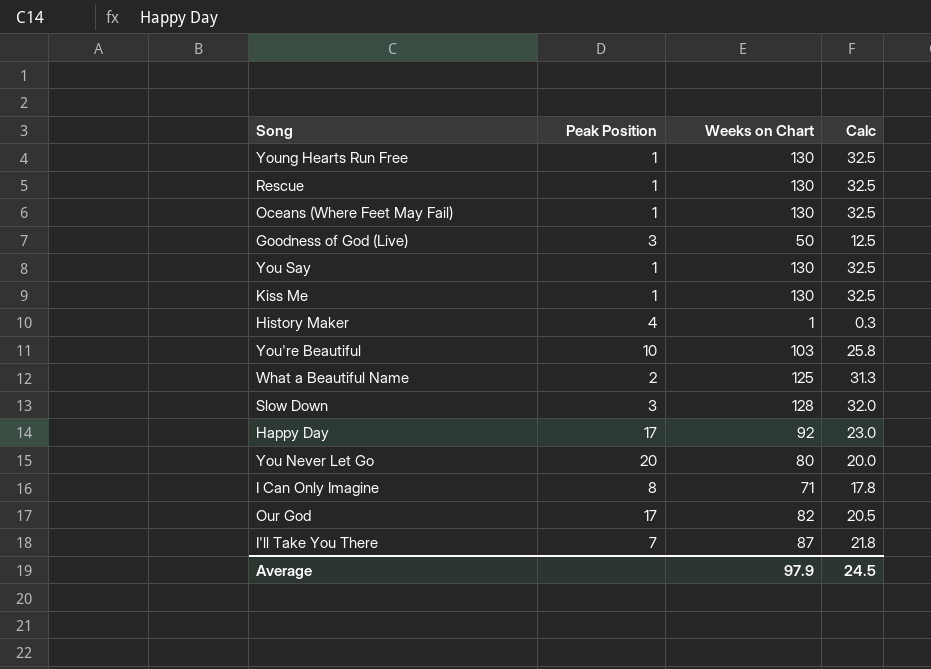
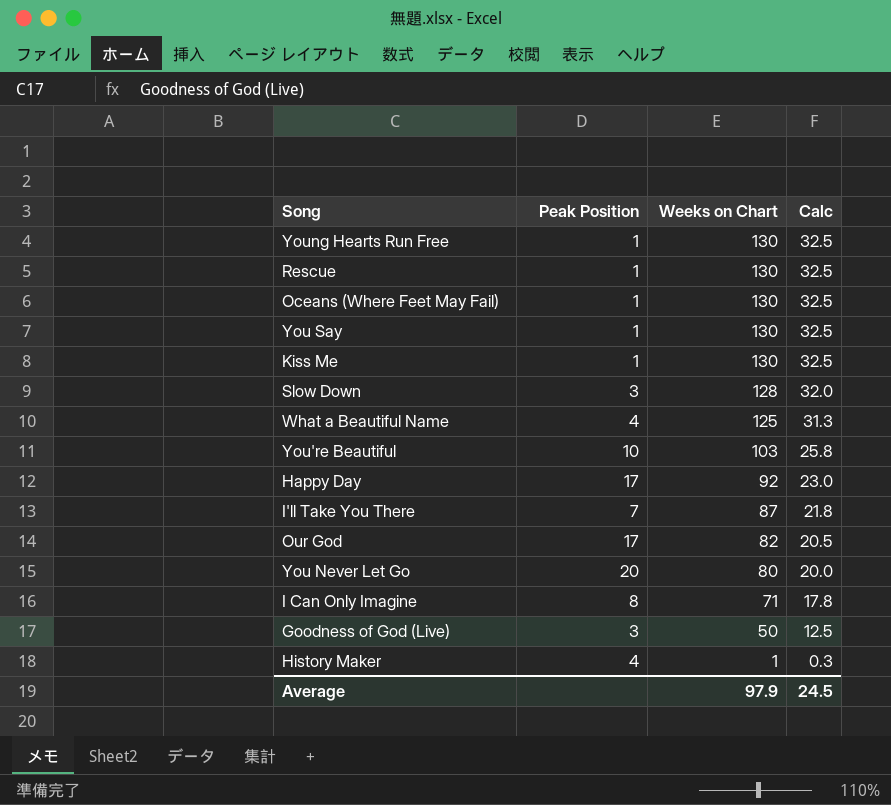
row order: none -> Weeks on Chart descending
What a Beautiful Name | Peak Position: 2 -> 4

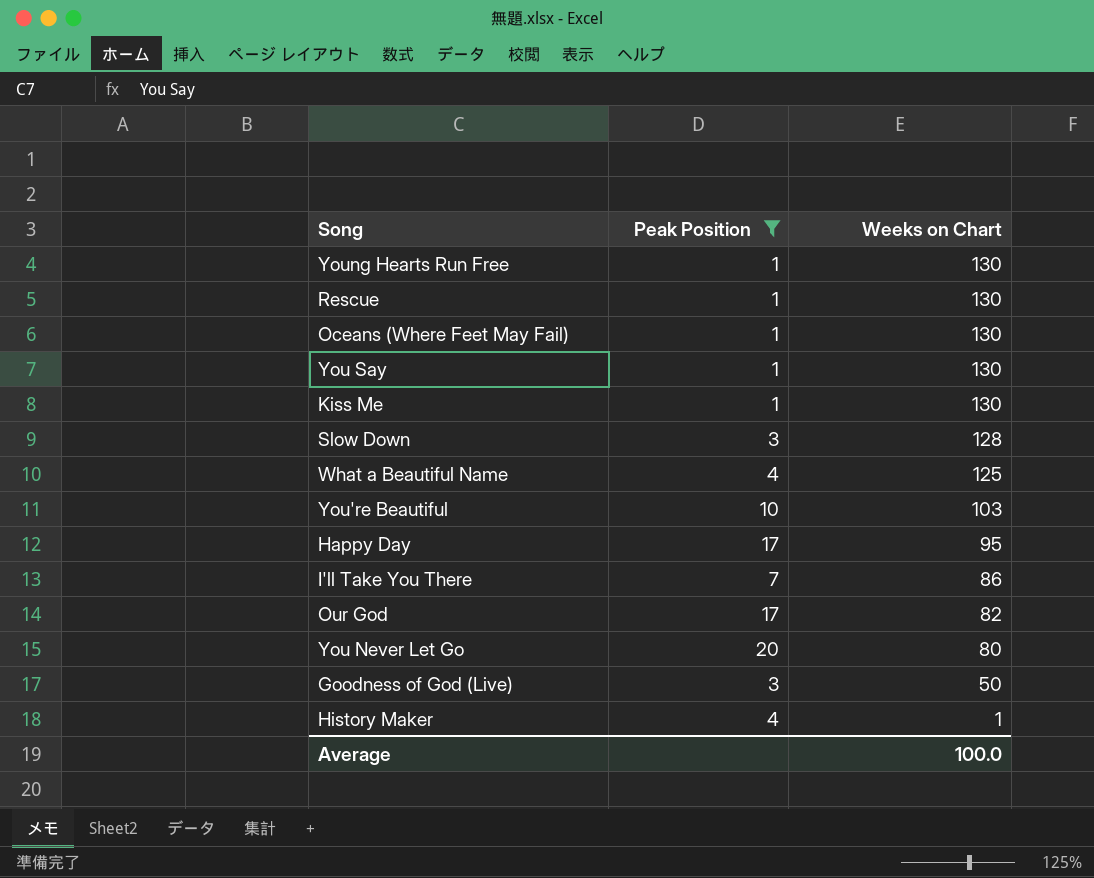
filter: none -> Peak Position != 8
column Calc | formula: [Weeks on Chart] * 0.25 -> none
Happy Day | Weeks on Chart: 92 -> 95
I'll Take You There | Weeks on Chart: 87 -> 86
Average | Weeks on Chart: 97.9 -> 100.0

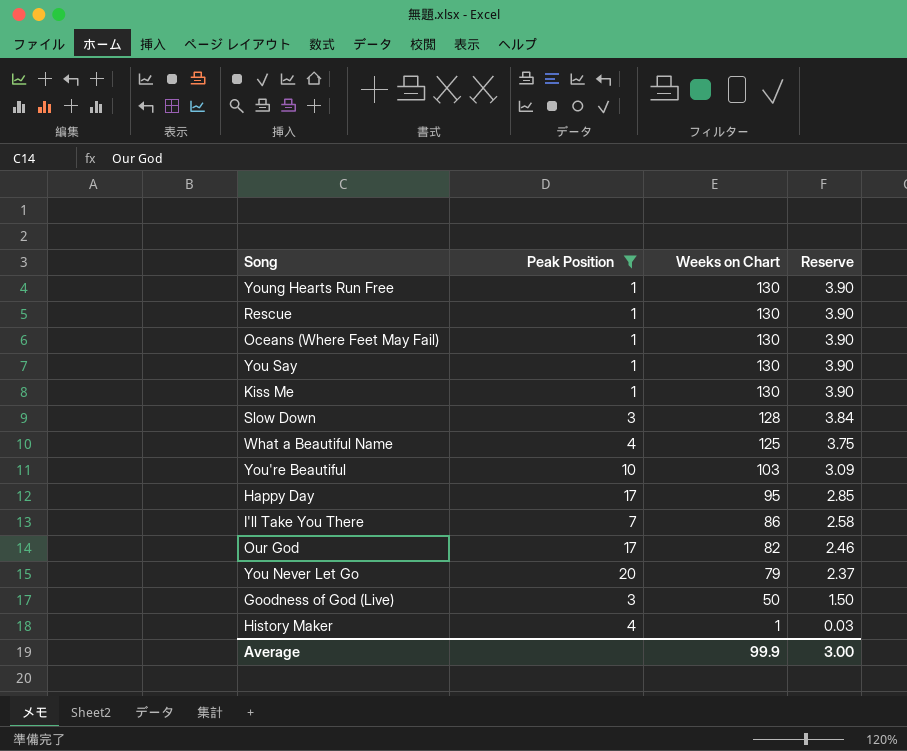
column Reserve | formula: none -> [Weeks on Chart] * 0.03
You Never Let Go | Weeks on Chart: 80 -> 79
Average | Weeks on Chart: 100.0 -> 99.9

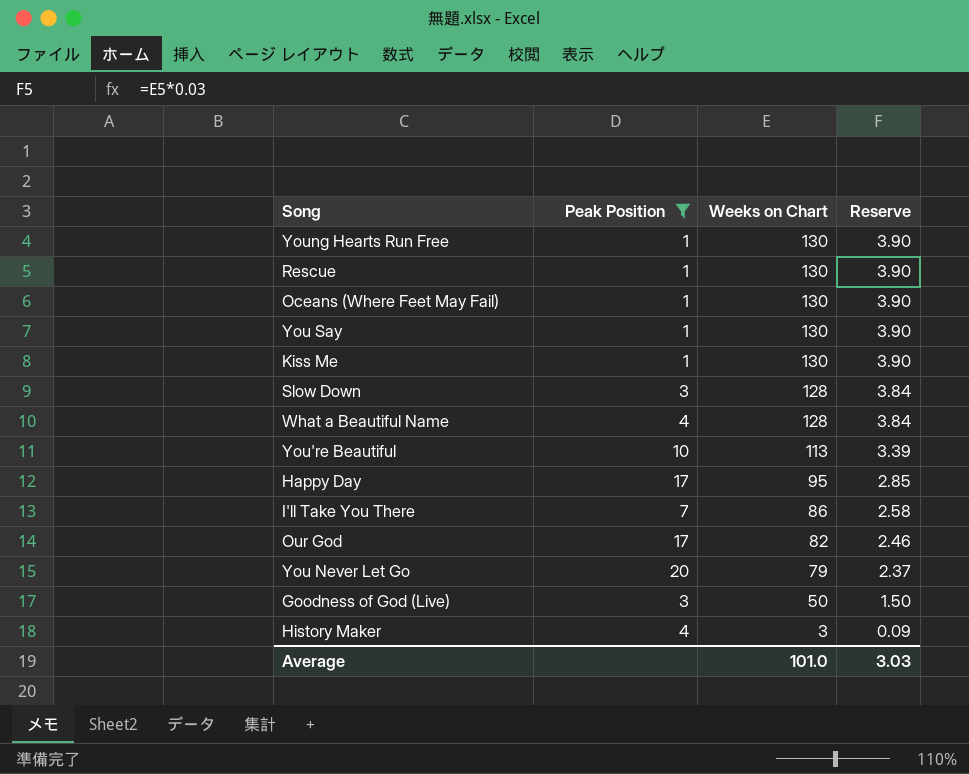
What a Beautiful Name | Weeks on Chart: 125 -> 128
What a Beautiful Name | Reserve: 3.75 -> 3.84
You're Beautiful | Weeks on Chart: 103 -> 113
You're Beautiful | Reserve: 3.09 -> 3.39
History Maker | Weeks on Chart: 1 -> 3
History Maker | Reserve: 0.03 -> 0.09
Average | Weeks on Chart: 99.9 -> 101.0
Average | Reserve: 3.00 -> 3.03

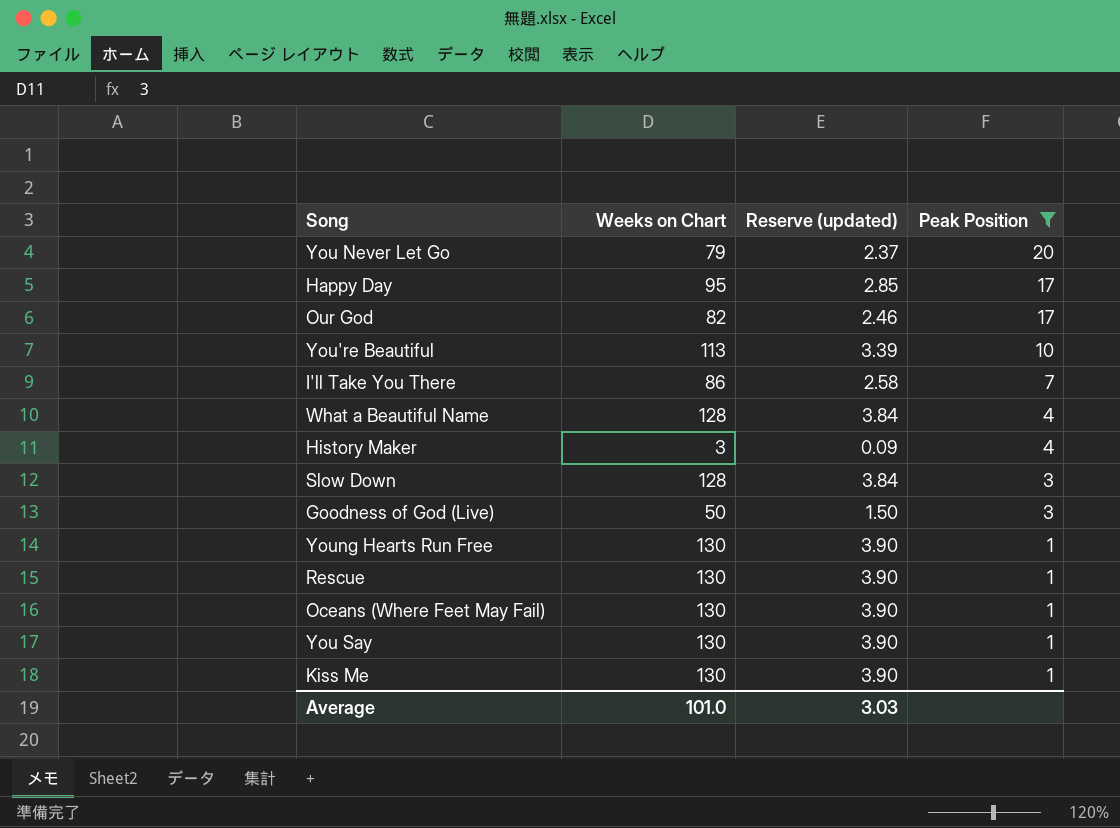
row order: Weeks on Chart descending -> Peak Position descending
column name: Reserve -> Reserve (updated)
column Peak Position | position: 2 -> 4

